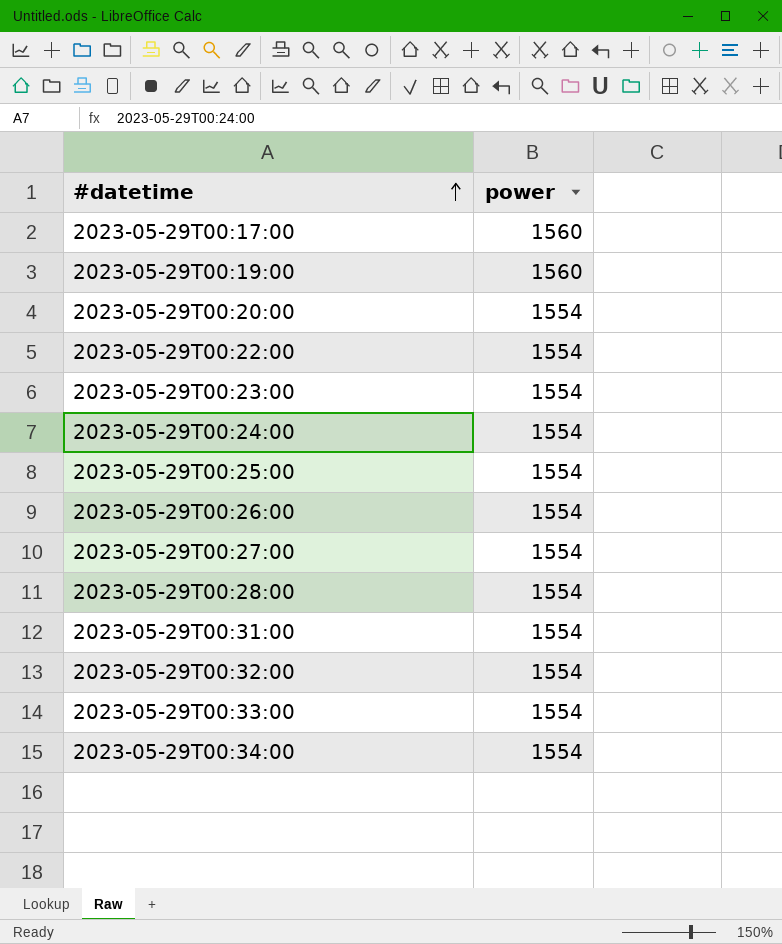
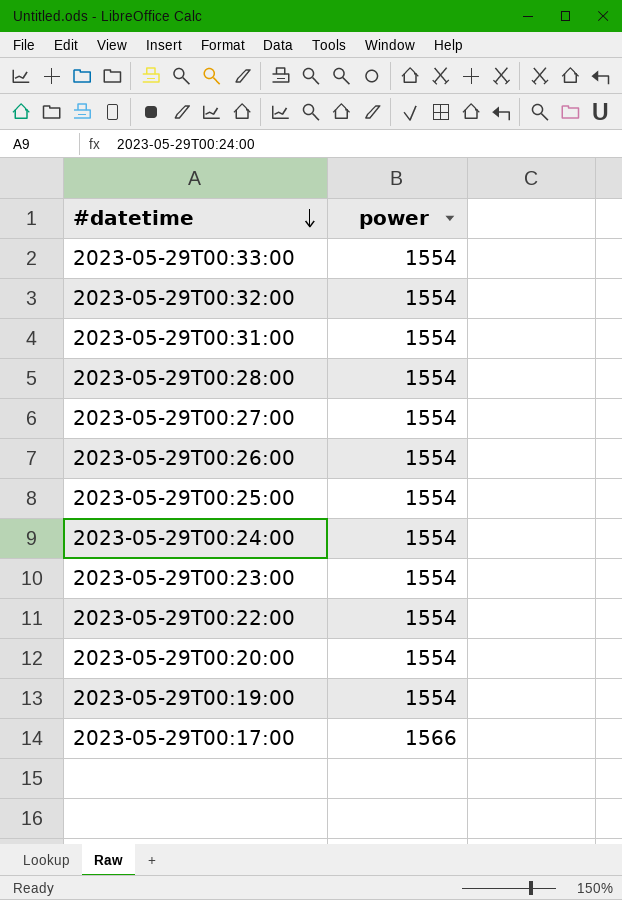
row order: #datetime ascending -> #datetime descending
row 2023-05-29T00:34:00: 1554 -> none
2023-05-29T00:19:00 | power: 1560 -> 1554
2023-05-29T00:17:00 | power: 1560 -> 1566

